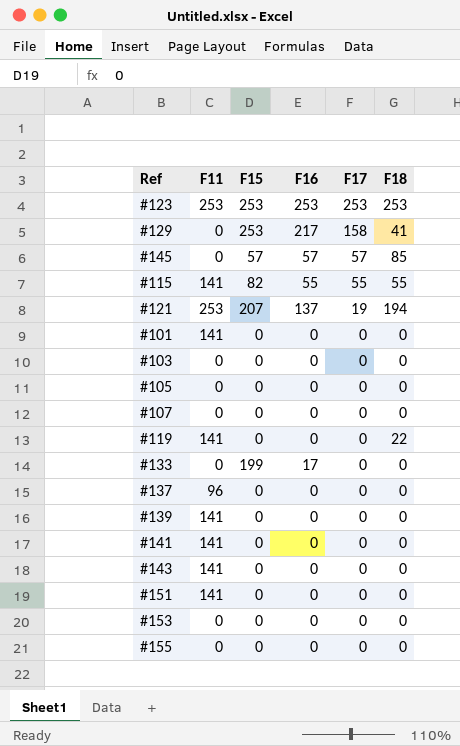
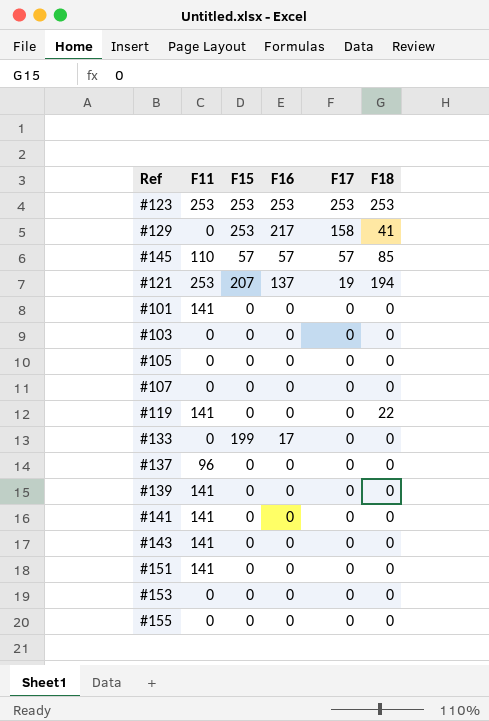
row #115: 141 | 82 | 55 | 55 | 55 -> none
#145 | F11: 0 -> 110

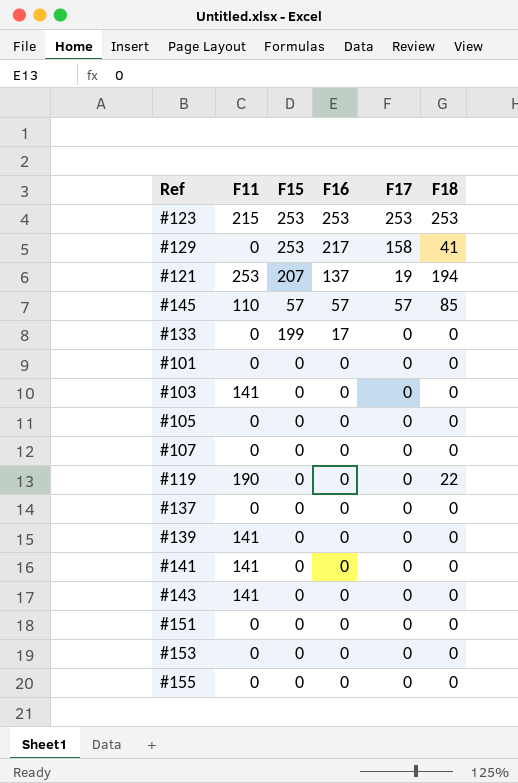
row order: F17 descending -> F16 descending
#123 | F11: 253 -> 215
#101 | F11: 141 -> 0
#103 | F11: 0 -> 141
#119 | F11: 141 -> 190
#137 | F11: 96 -> 0
#151 | F11: 141 -> 0

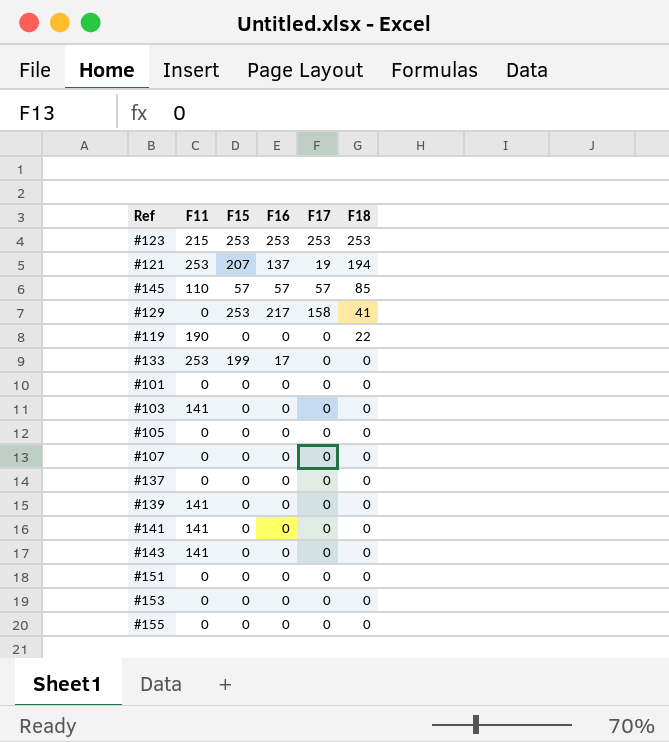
row order: F16 descending -> F18 descending
#133 | F11: 0 -> 253

